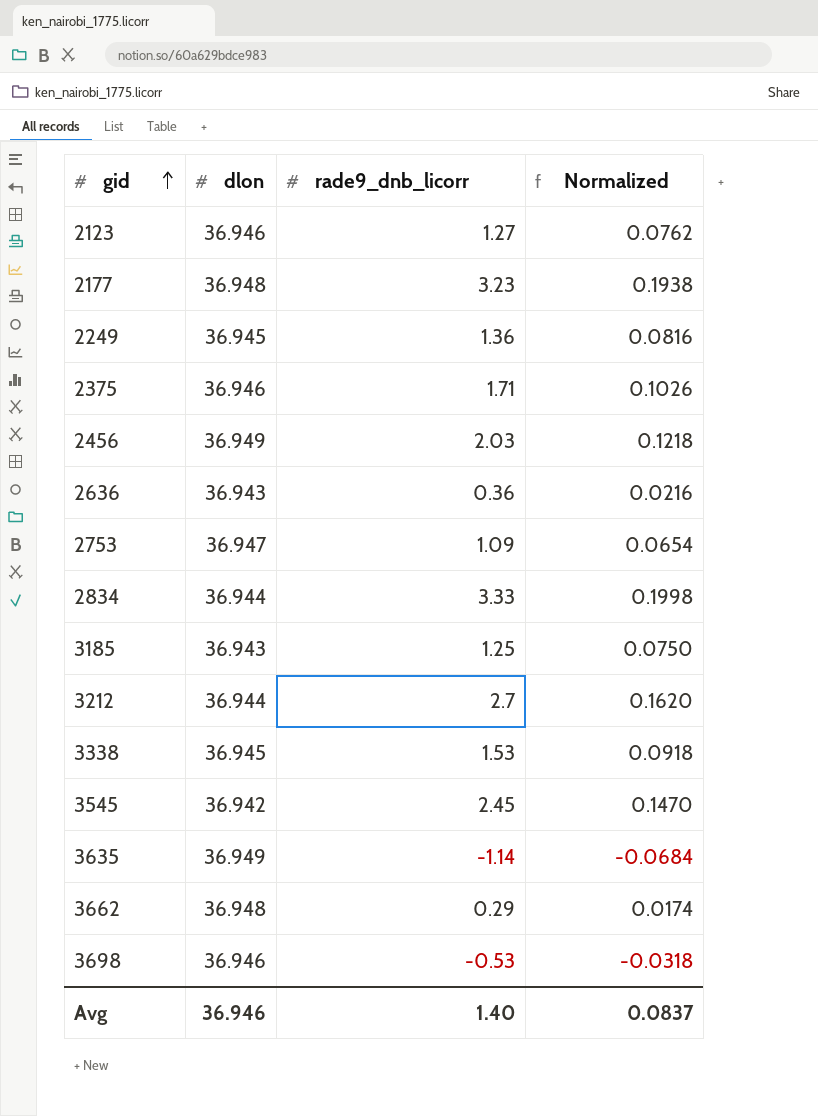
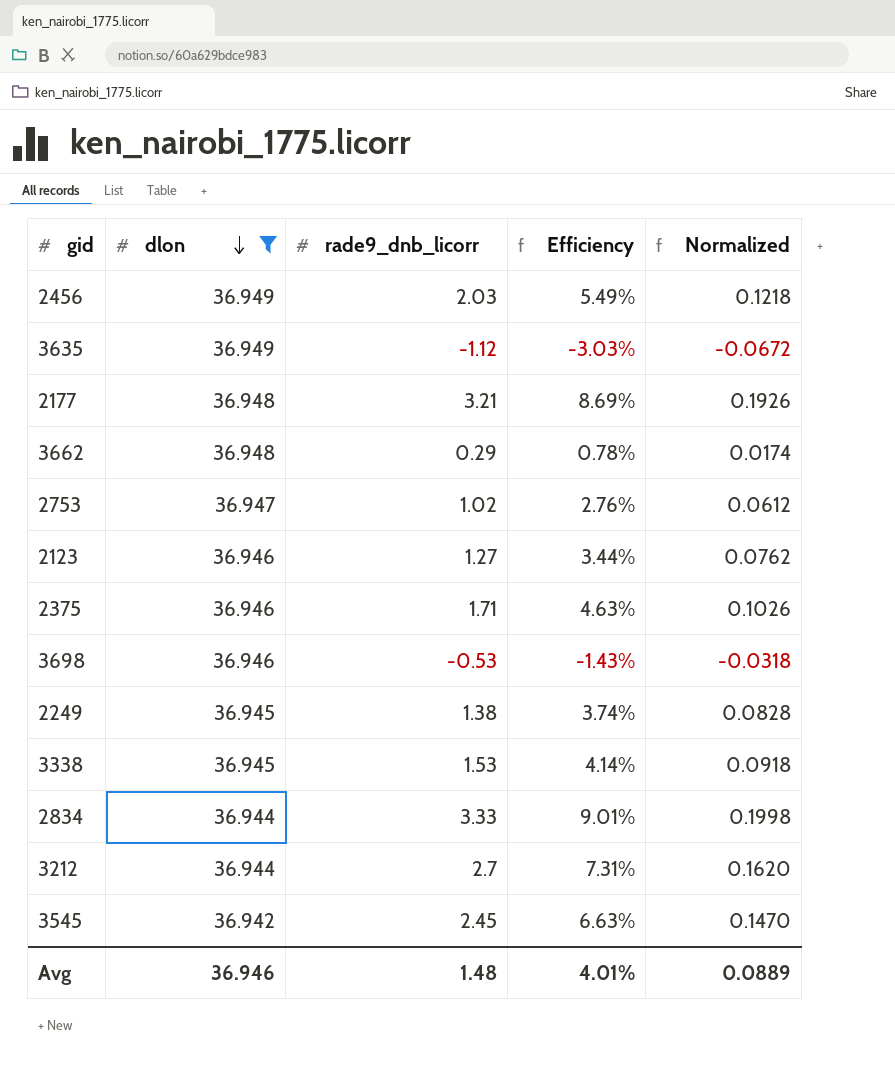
filter: none -> dlon != 36.943
row order: gid ascending -> dlon descending
column Efficiency | formula: none -> [rade9_dnb_licorr] / [dlon]
3635 | rade9_dnb_licorr: -1.14 -> -1.12
3635 | Normalized: -0.0684 -> -0.0672
2177 | rade9_dnb_licorr: 3.23 -> 3.21
2177 | Normalized: 0.1938 -> 0.1926
2753 | rade9_dnb_licorr: 1.09 -> 1.02
2753 | Normalized: 0.0654 -> 0.0612
2249 | rade9_dnb_licorr: 1.36 -> 1.38
2249 | Normalized: 0.0816 -> 0.0828
Avg | rade9_dnb_licorr: 1.40 -> 1.48
Avg | Normalized: 0.0837 -> 0.0889

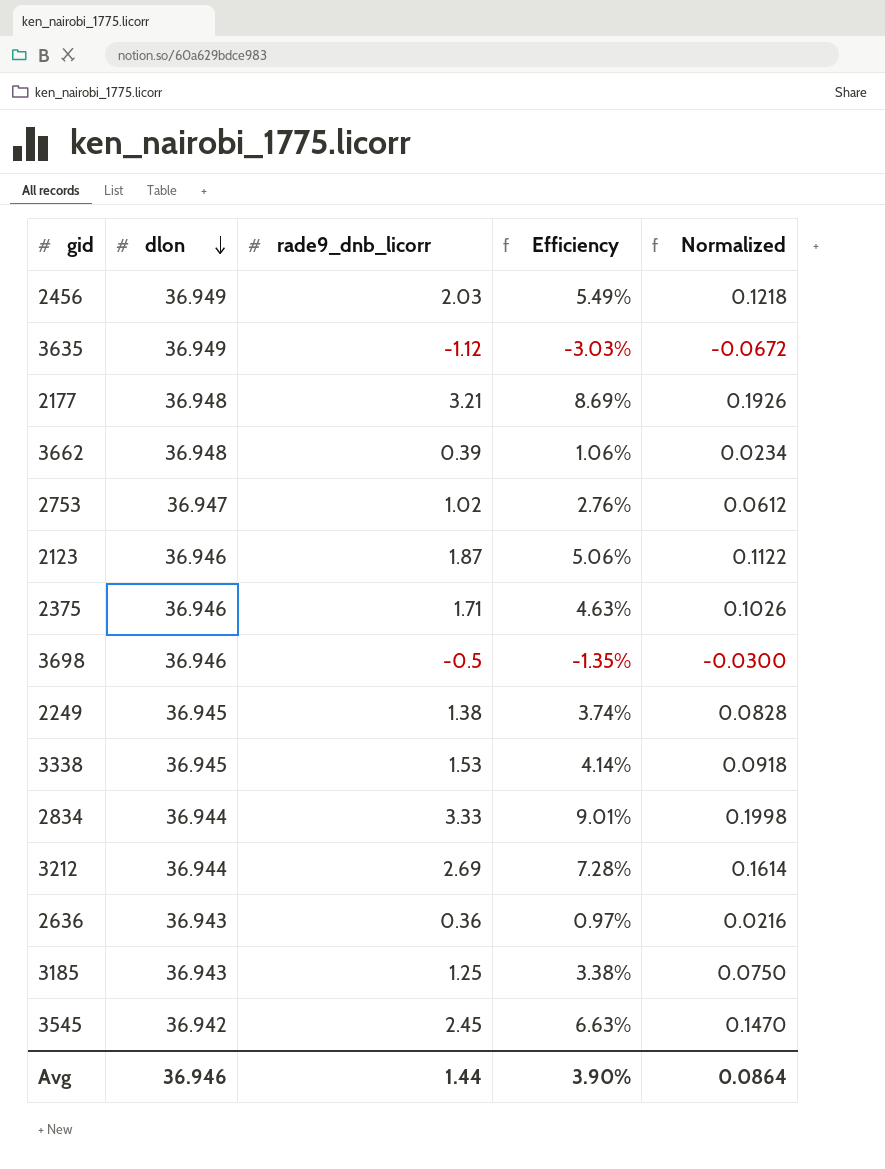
filter: dlon != 36.943 -> none
3662 | rade9_dnb_licorr: 0.29 -> 0.39
3662 | Efficiency: 0.78% -> 1.06%
3662 | Normalized: 0.0174 -> 0.0234
2123 | rade9_dnb_licorr: 1.27 -> 1.87
2123 | Efficiency: 3.44% -> 5.06%
2123 | Normalized: 0.0762 -> 0.1122
3698 | rade9_dnb_licorr: -0.53 -> -0.5
3698 | Efficiency: -1.43% -> -1.35%
3698 | Normalized: -0.0318 -> -0.0300
3212 | rade9_dnb_licorr: 2.7 -> 2.69
3212 | Efficiency: 7.31% -> 7.28%
3212 | Normalized: 0.1620 -> 0.1614
Avg | rade9_dnb_licorr: 1.48 -> 1.44
Avg | Efficiency: 4.01% -> 3.90%
Avg | Normalized: 0.0889 -> 0.0864

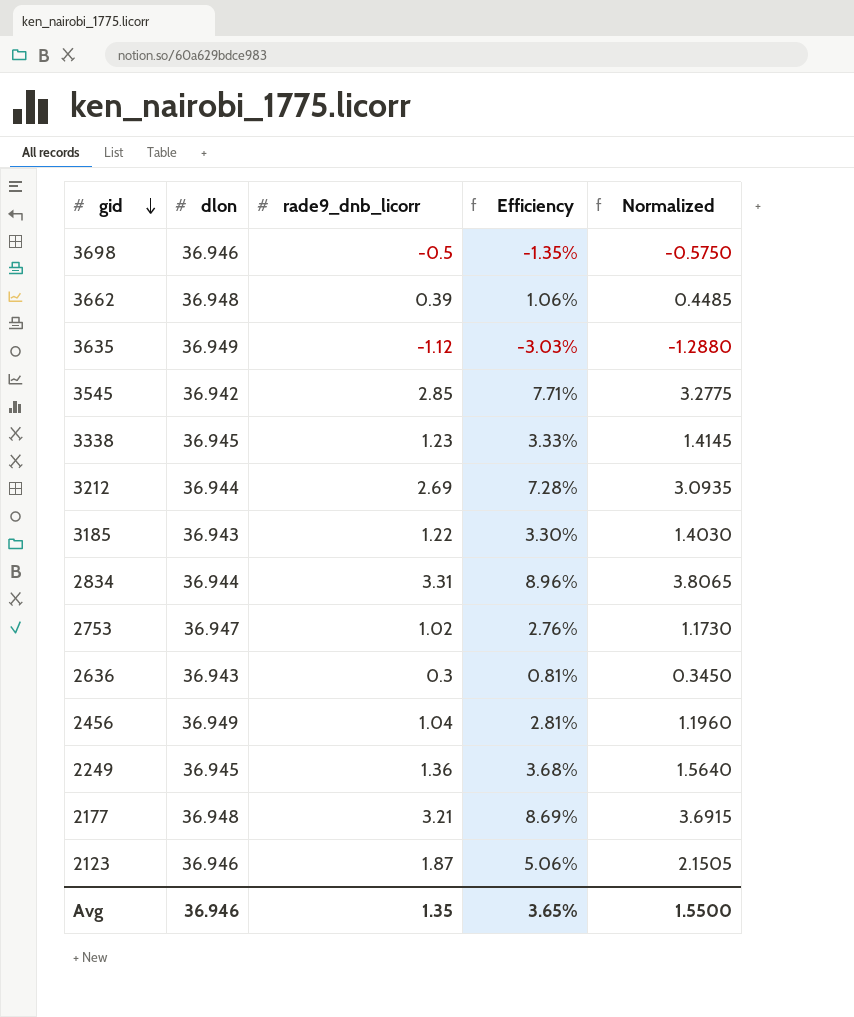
row order: dlon descending -> gid descending
column Normalized | formula: [rade9_dnb_licorr] * 0.06 -> [rade9_dnb_licorr] * 1.15
row 2375: 36.946 | 1.71 | 4.63% | 0.1026 -> none
3545 | rade9_dnb_licorr: 2.45 -> 2.85
3545 | Efficiency: 6.63% -> 7.71%
3338 | rade9_dnb_licorr: 1.53 -> 1.23
3338 | Efficiency: 4.14% -> 3.33%
3185 | rade9_dnb_licorr: 1.25 -> 1.22
3185 | Efficiency: 3.38% -> 3.30%
2834 | rade9_dnb_licorr: 3.33 -> 3.31
2834 | Efficiency: 9.01% -> 8.96%
2636 | rade9_dnb_licorr: 0.36 -> 0.3
2636 | Efficiency: 0.97% -> 0.81%
2456 | rade9_dnb_licorr: 2.03 -> 1.04
2456 | Efficiency: 5.49% -> 2.81%
2249 | rade9_dnb_licorr: 1.38 -> 1.36
2249 | Efficiency: 3.74% -> 3.68%
Avg | rade9_dnb_licorr: 1.44 -> 1.35
Avg | Efficiency: 3.90% -> 3.65%
Avg | Normalized: 0.0864 -> 1.5500

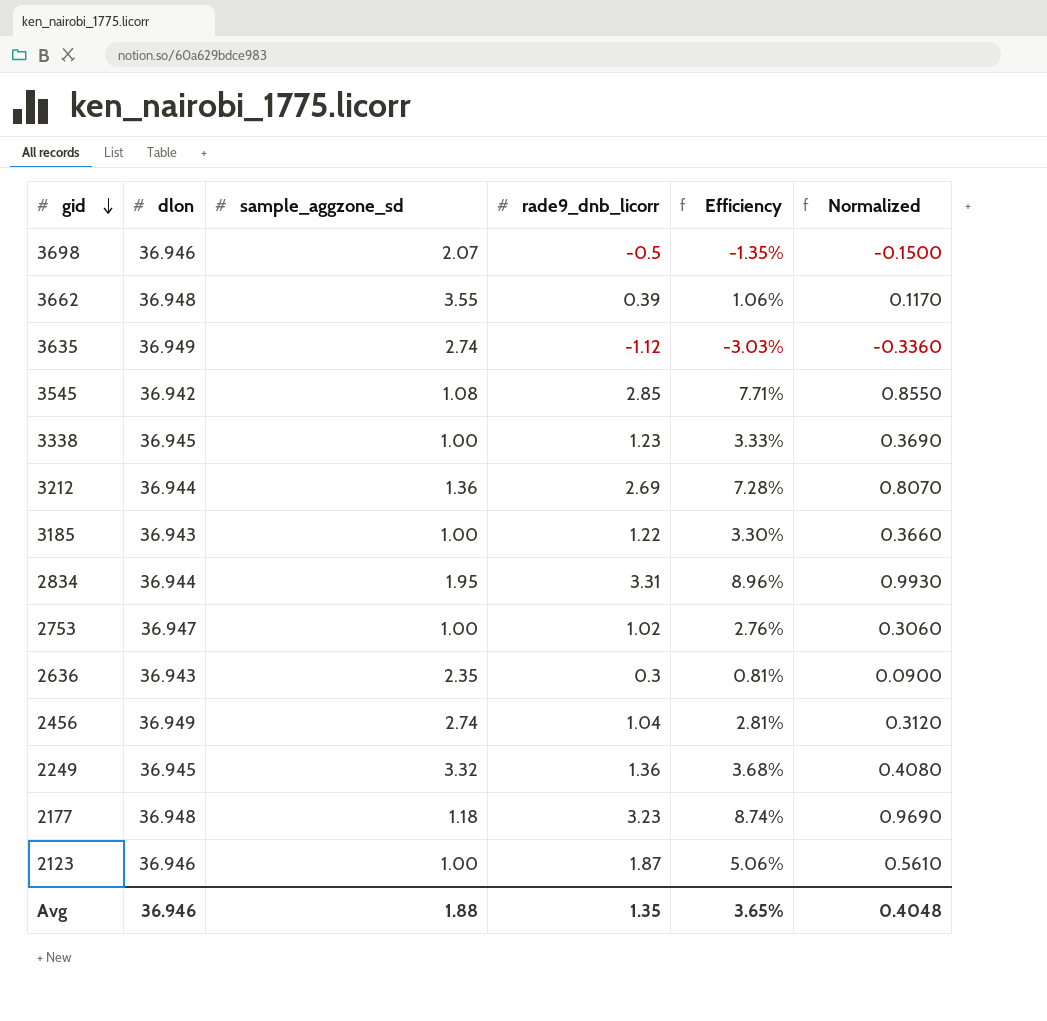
column sample_aggzone_sd | position: none -> 3
column Normalized | formula: [rade9_dnb_licorr] * 1.15 -> [rade9_dnb_licorr] * 0.3
2177 | rade9_dnb_licorr: 3.21 -> 3.23
2177 | Efficiency: 8.69% -> 8.74%
Avg | Normalized: 1.5500 -> 0.4048

